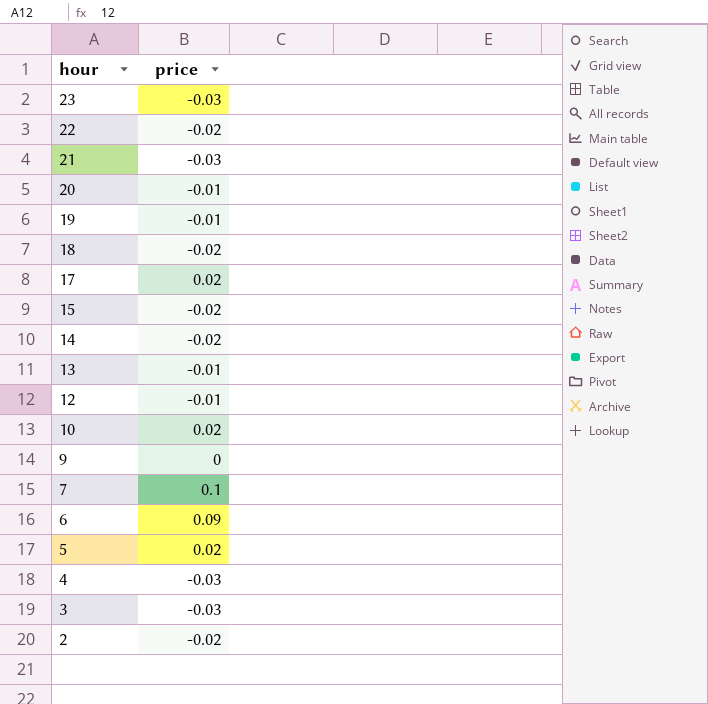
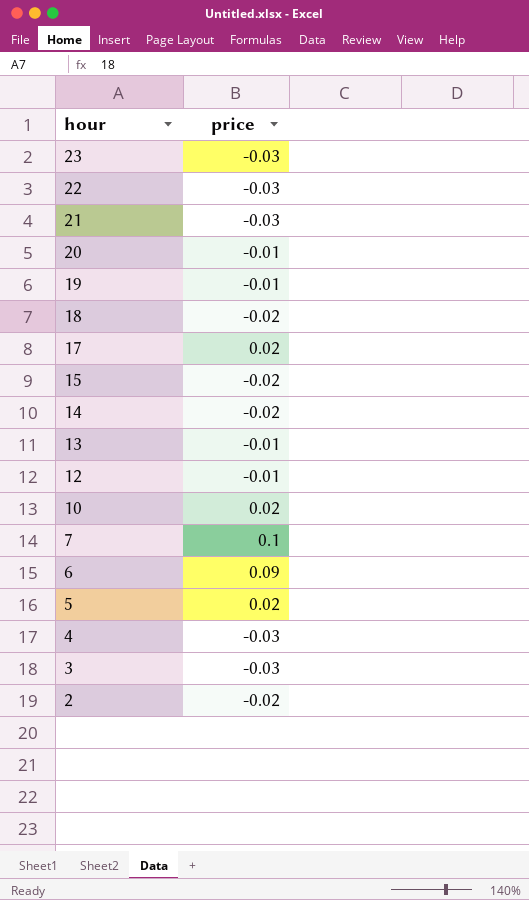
row 9: 0 -> none
22 | price: -0.02 -> -0.03

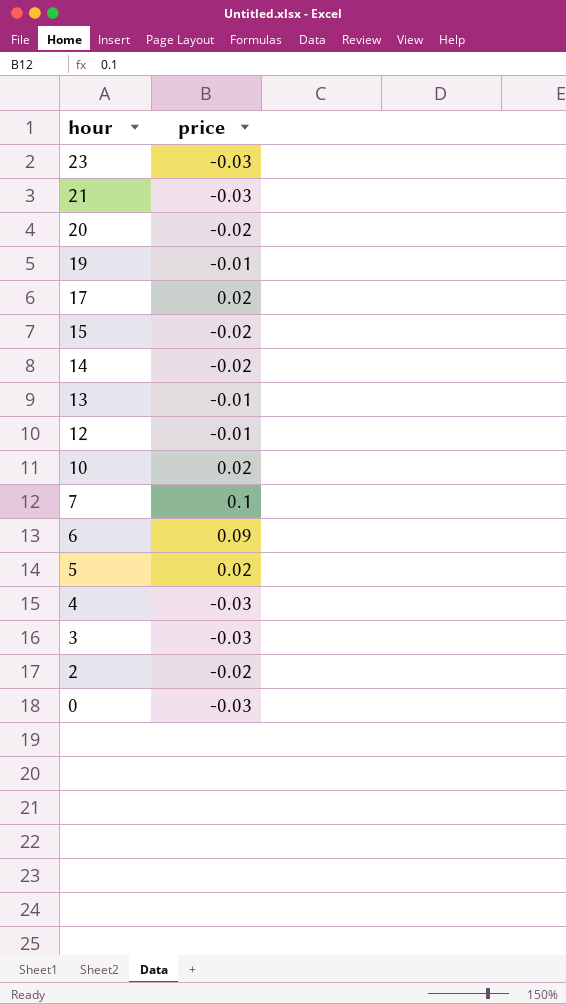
row 22: -0.03 -> none
row 18: -0.02 -> none
20 | price: -0.01 -> -0.02
row 0: none -> -0.03

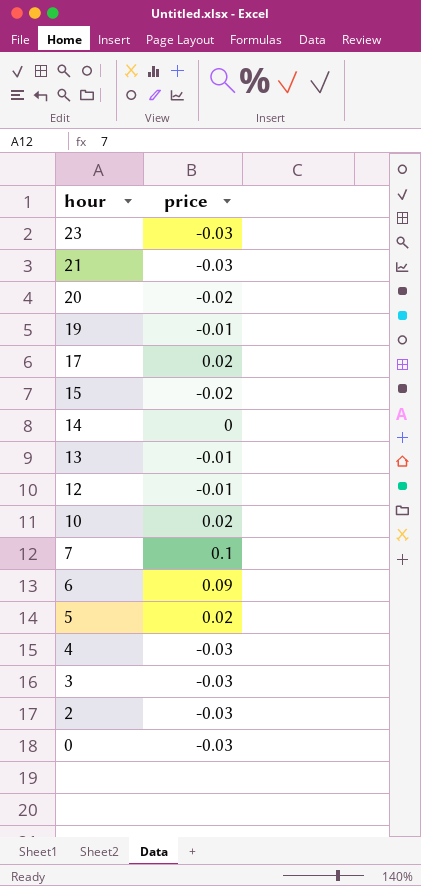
14 | price: -0.02 -> 0
2 | price: -0.02 -> -0.03

